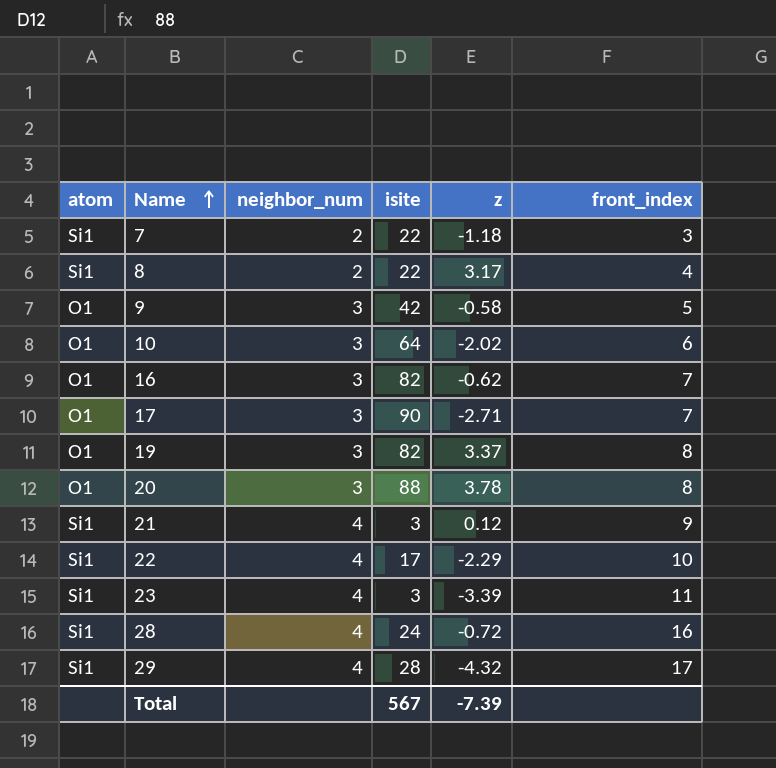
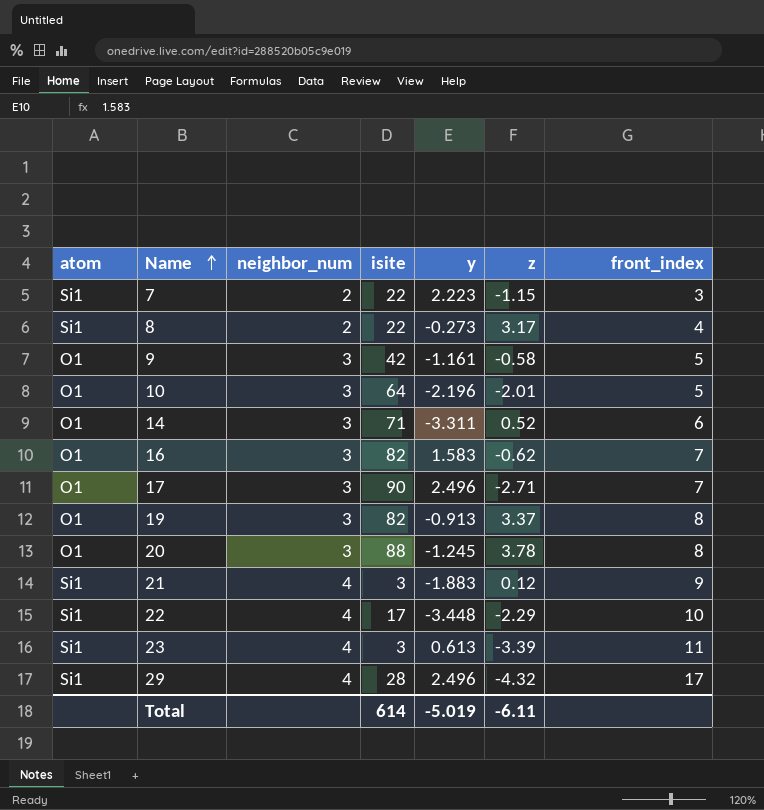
column y | position: none -> 5
row 28: Si1 | 4 | 24 | -0.72 | 16 -> none
7 | z: -1.18 -> -1.15
10 | z: -2.02 -> -2.01
10 | front_index: 6 -> 5
row 14: none -> O1 | 3 | 71 | -3.311 | 0.52 | 6
Total | isite: 567 -> 614
Total | z: -7.39 -> -6.11

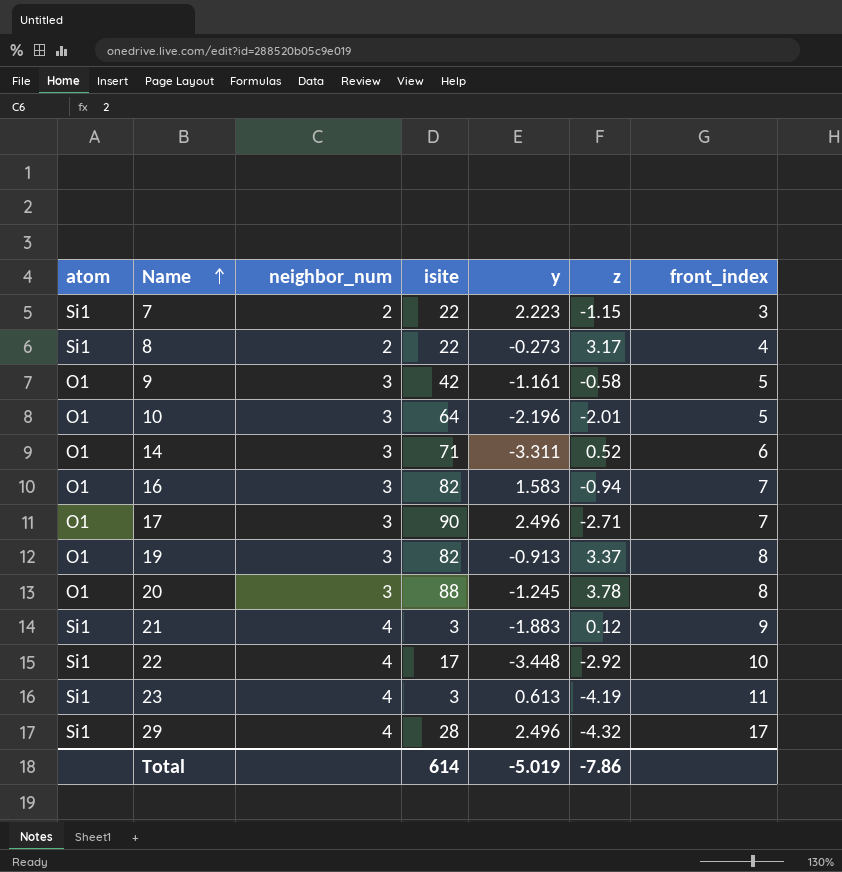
16 | z: -0.62 -> -0.94
22 | z: -2.29 -> -2.92
23 | z: -3.39 -> -4.19
Total | z: -6.11 -> -7.86

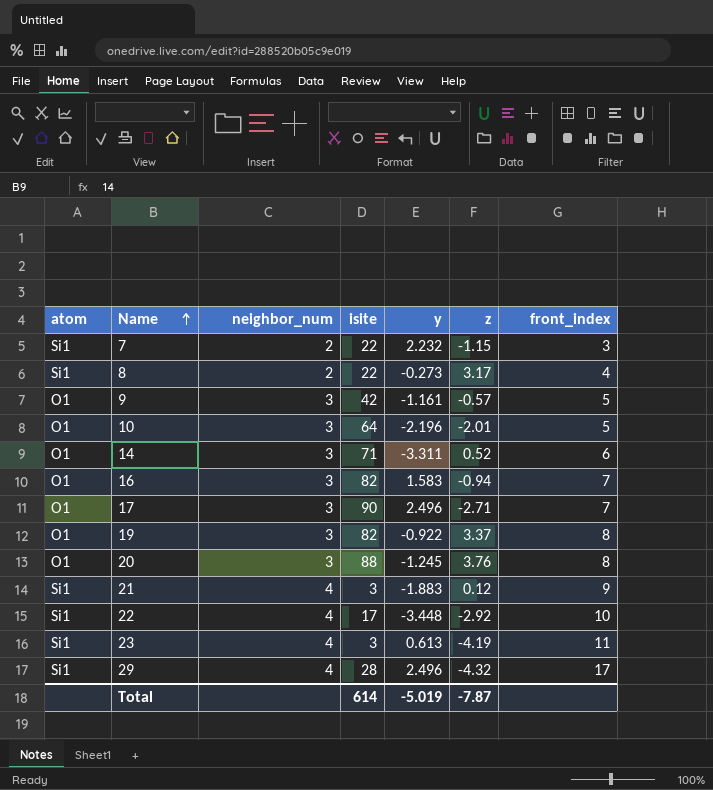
7 | y: 2.223 -> 2.232
9 | z: -0.58 -> -0.57
19 | y: -0.913 -> -0.922
20 | z: 3.78 -> 3.76
Total | z: -7.86 -> -7.87

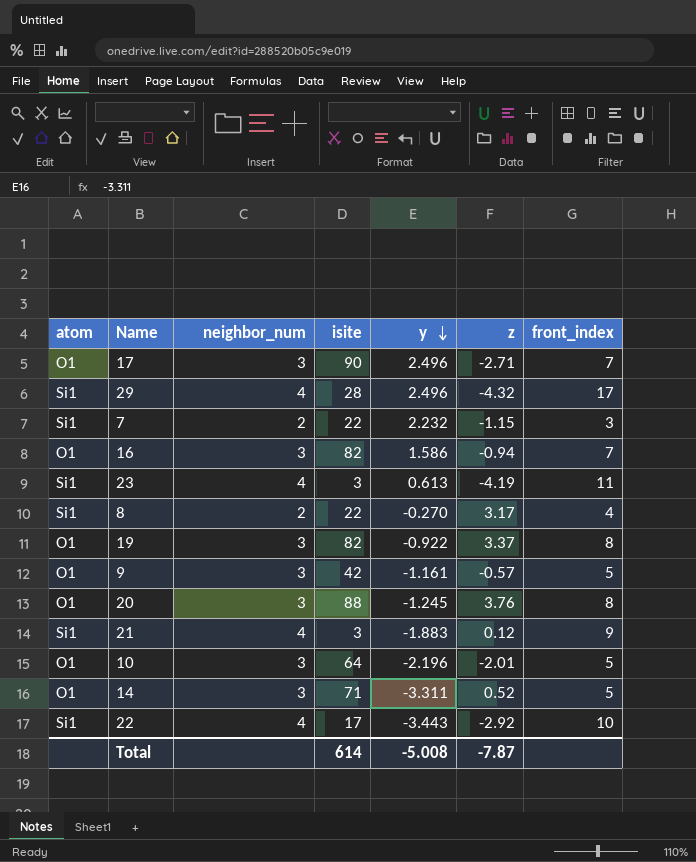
row order: Name ascending -> y descending
16 | y: 1.583 -> 1.586
8 | y: -0.273 -> -0.270
14 | front_index: 6 -> 5
22 | y: -3.448 -> -3.443
Total | y: -5.019 -> -5.008

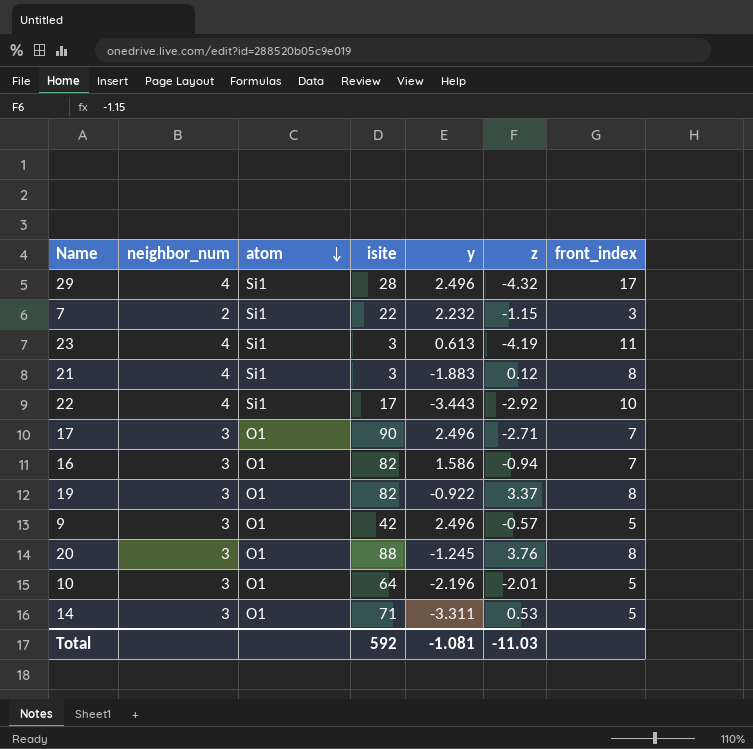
row order: y descending -> atom descending
column atom | position: 1 -> 3
row 8: Si1 | 2 | 22 | -0.270 | 3.17 | 4 -> none
21 | front_index: 9 -> 8
9 | y: -1.161 -> 2.496
14 | z: 0.52 -> 0.53
Total | isite: 614 -> 592
Total | y: -5.008 -> -1.081
Total | z: -7.87 -> -11.03

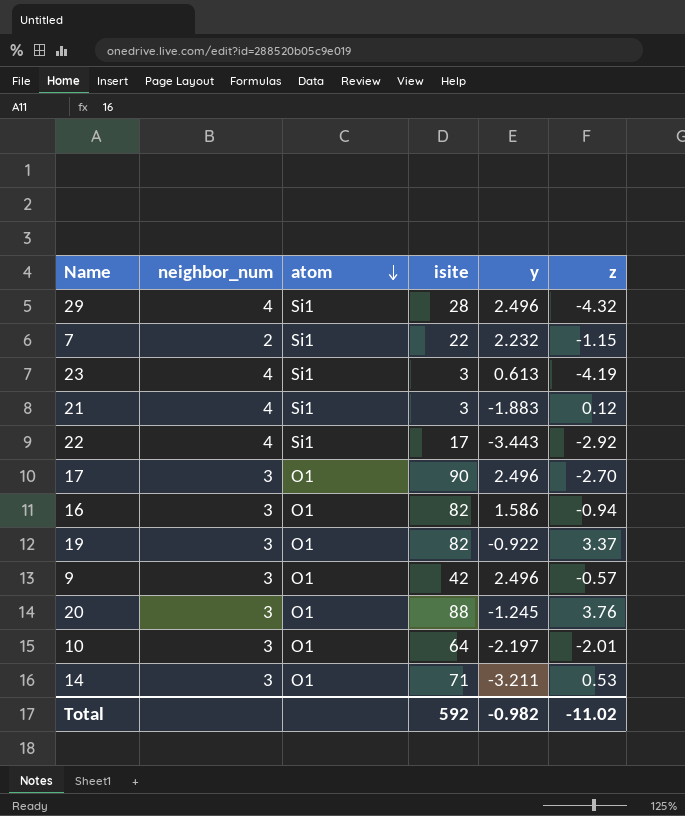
column front_index | position: 7 -> none
17 | z: -2.71 -> -2.70
10 | y: -2.196 -> -2.197
14 | y: -3.311 -> -3.211
Total | y: -1.081 -> -0.982
Total | z: -11.03 -> -11.02

